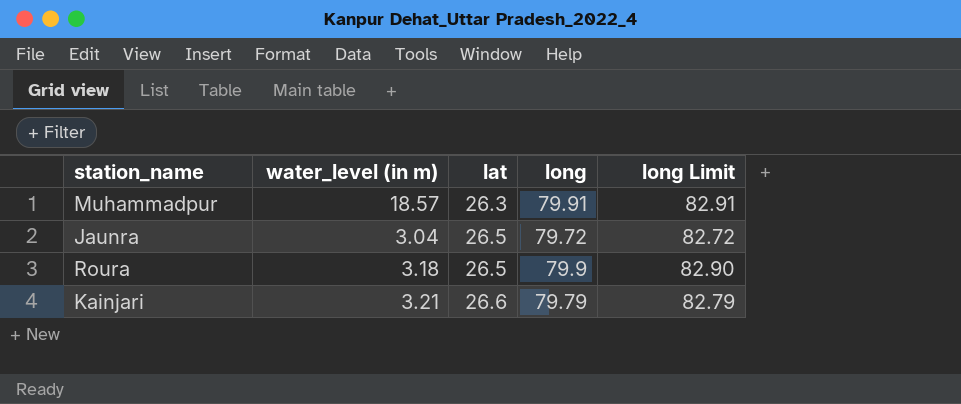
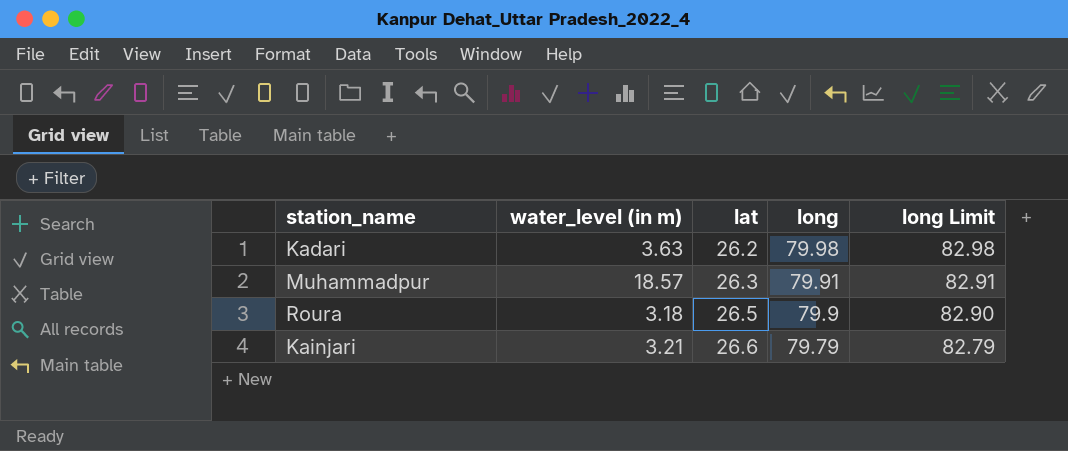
row Jaunra: 3.04 | 26.5 | 79.72 | 82.72 -> none
row Kadari: none -> 3.63 | 26.2 | 79.98 | 82.98

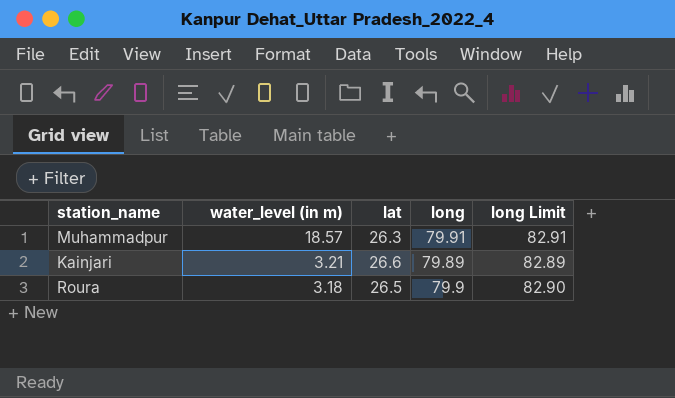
row order: lat ascending -> water_level (in m) descending
row Kadari: 3.63 | 26.2 | 79.98 | 82.98 -> none
Kainjari | long: 79.79 -> 79.89
Kainjari | long Limit: 82.79 -> 82.89

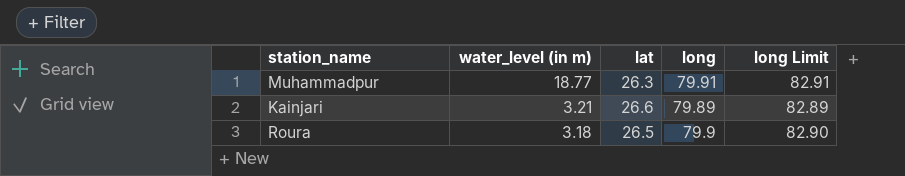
Muhammadpur | water_level (in m): 18.57 -> 18.77

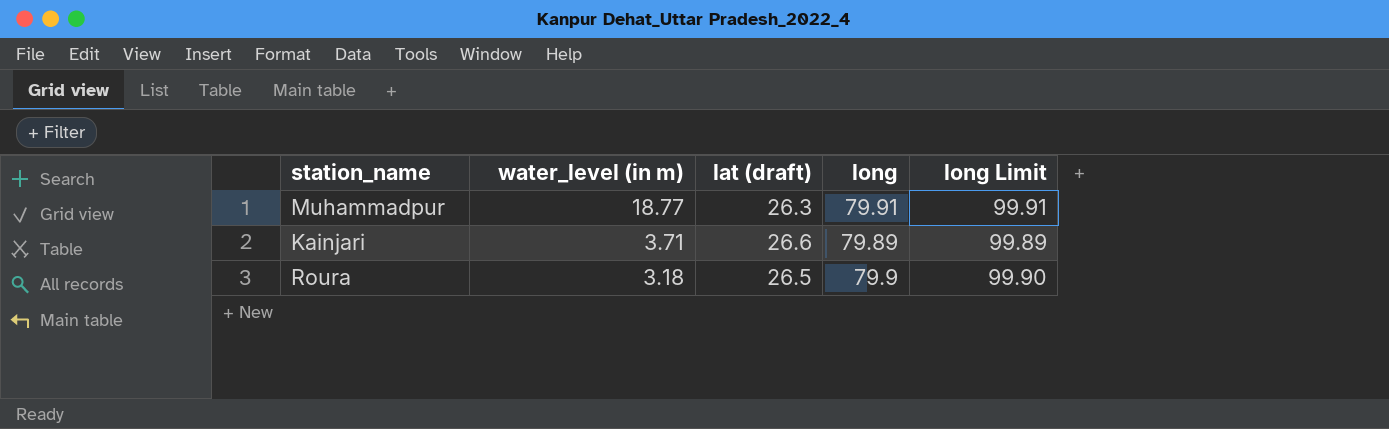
column name: lat -> lat (draft)
column long Limit | formula: [long] + 3 -> [long] + 20
Kainjari | water_level (in m): 3.21 -> 3.71

